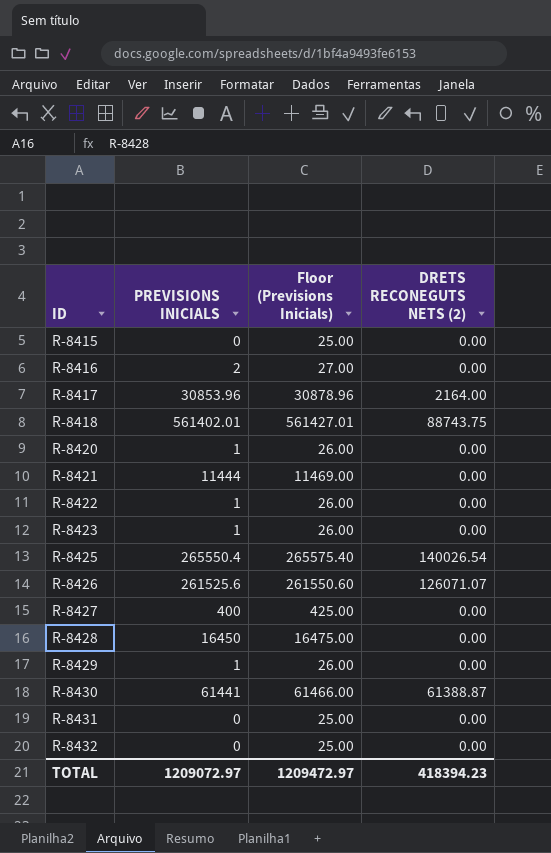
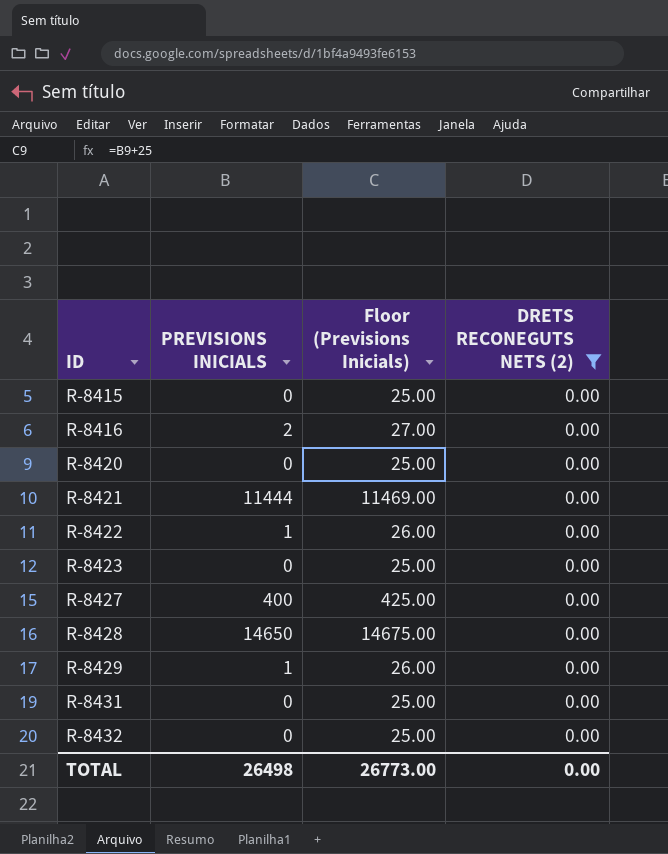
filter: none -> DRETS RECONEGUTS NETS (2) = 0.00
R-8420 | PREVISIONS INICIALS: 1 -> 0
R-8420 | Floor (Previsions Inicials): 26.00 -> 25.00
R-8423 | PREVISIONS INICIALS: 1 -> 0
R-8423 | Floor (Previsions Inicials): 26.00 -> 25.00
R-8428 | PREVISIONS INICIALS: 16450 -> 14650
R-8428 | Floor (Previsions Inicials): 16475.00 -> 14675.00
TOTAL | PREVISIONS INICIALS: 1209072.97 -> 26498
TOTAL | Floor (Previsions Inicials): 1209472.97 -> 26773.00
TOTAL | DRETS RECONEGUTS NETS (2): 418394.23 -> 0.00

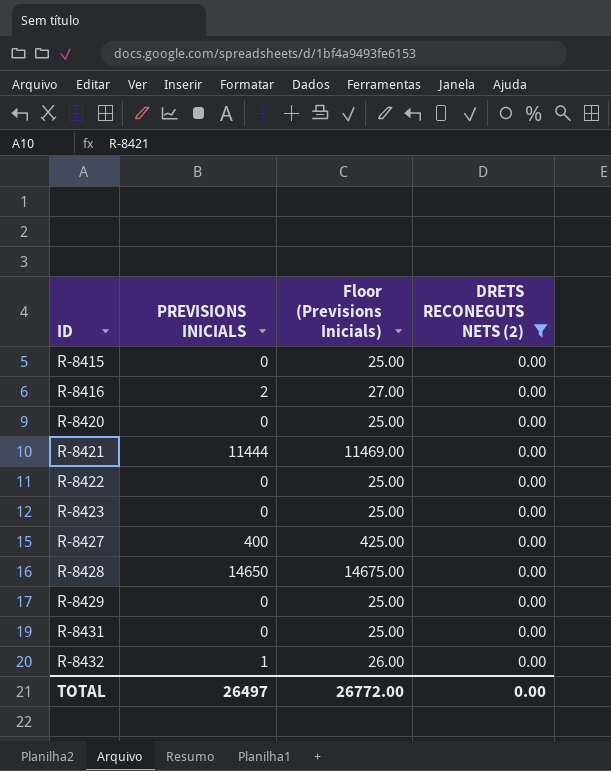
R-8422 | PREVISIONS INICIALS: 1 -> 0
R-8422 | Floor (Previsions Inicials): 26.00 -> 25.00
R-8429 | PREVISIONS INICIALS: 1 -> 0
R-8429 | Floor (Previsions Inicials): 26.00 -> 25.00
R-8432 | PREVISIONS INICIALS: 0 -> 1
R-8432 | Floor (Previsions Inicials): 25.00 -> 26.00
TOTAL | PREVISIONS INICIALS: 26498 -> 26497
TOTAL | Floor (Previsions Inicials): 26773.00 -> 26772.00

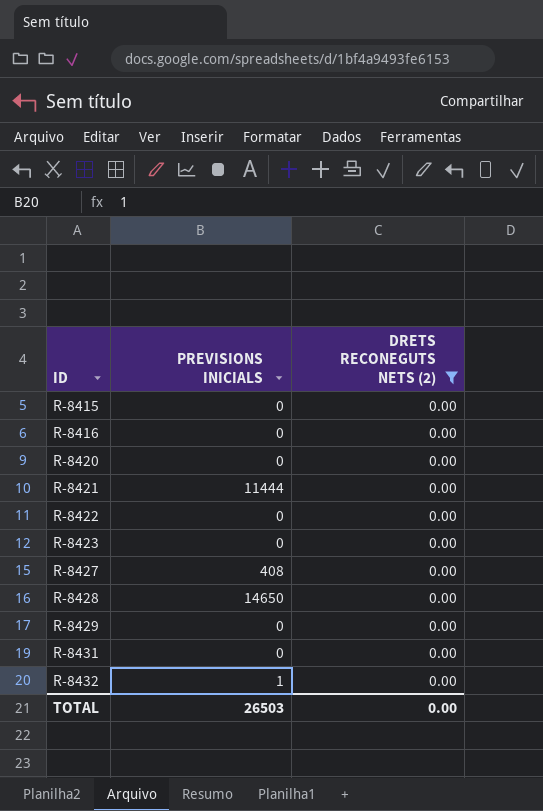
column Floor (Previsions Inicials) | formula: [PREVISIONS INICIALS] + 25 -> none
R-8416 | PREVISIONS INICIALS: 2 -> 0
R-8427 | PREVISIONS INICIALS: 400 -> 408
TOTAL | PREVISIONS INICIALS: 26497 -> 26503

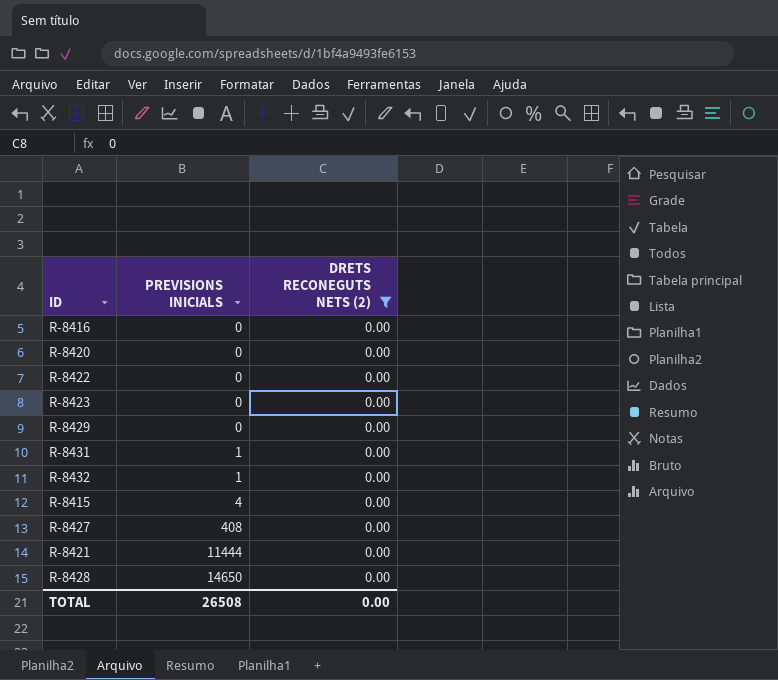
row order: ID ascending -> PREVISIONS INICIALS ascending
R-8431 | PREVISIONS INICIALS: 0 -> 1
R-8415 | PREVISIONS INICIALS: 0 -> 4
TOTAL | PREVISIONS INICIALS: 26503 -> 26508

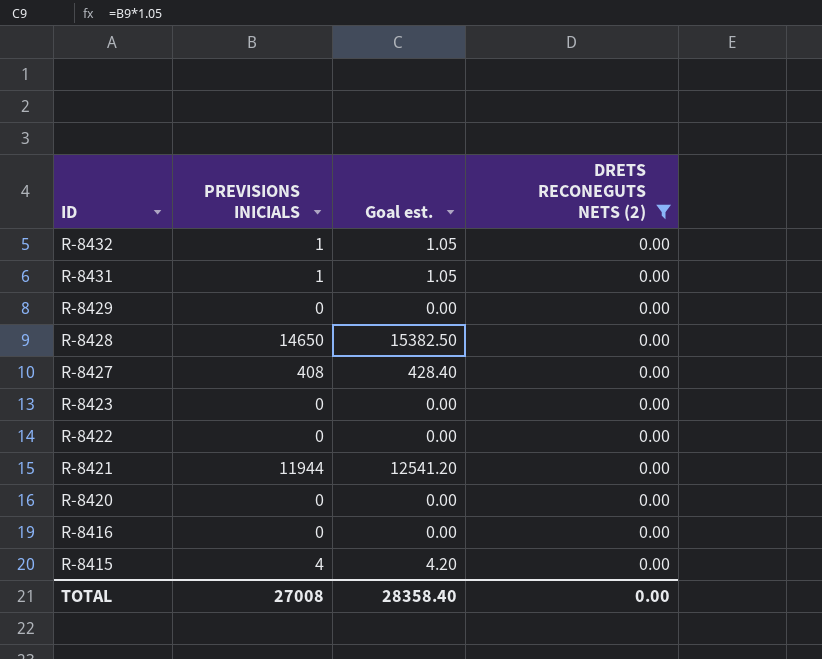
row order: PREVISIONS INICIALS ascending -> ID descending
column Goal est. | formula: none -> [PREVISIONS INICIALS] * 1.05
R-8421 | PREVISIONS INICIALS: 11444 -> 11944
TOTAL | PREVISIONS INICIALS: 26508 -> 27008

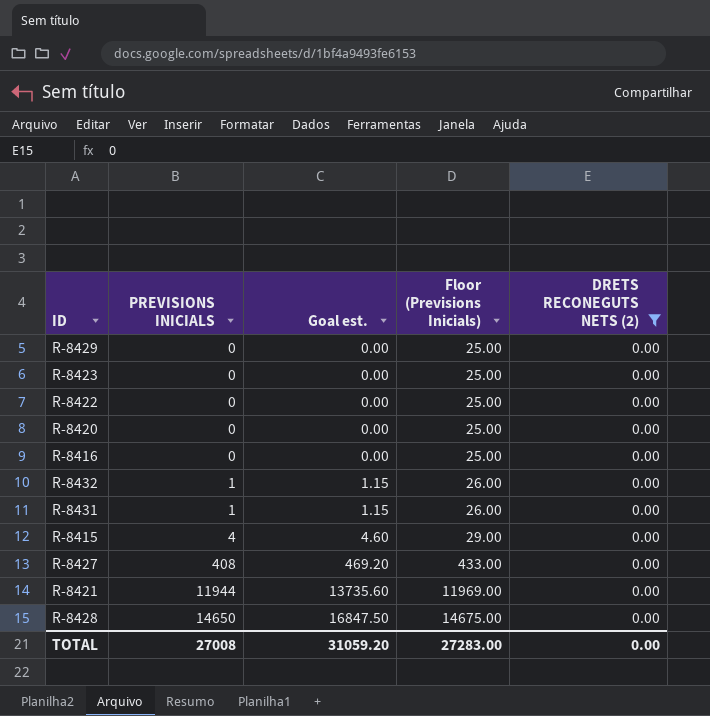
row order: ID descending -> PREVISIONS INICIALS ascending
column Goal est. | formula: [PREVISIONS INICIALS] * 1.05 -> [PREVISIONS INICIALS] * 1.15
column Floor (Previsions Inicials) | formula: none -> [PREVISIONS INICIALS] + 25
TOTAL | Goal est.: 28358.40 -> 31059.20

